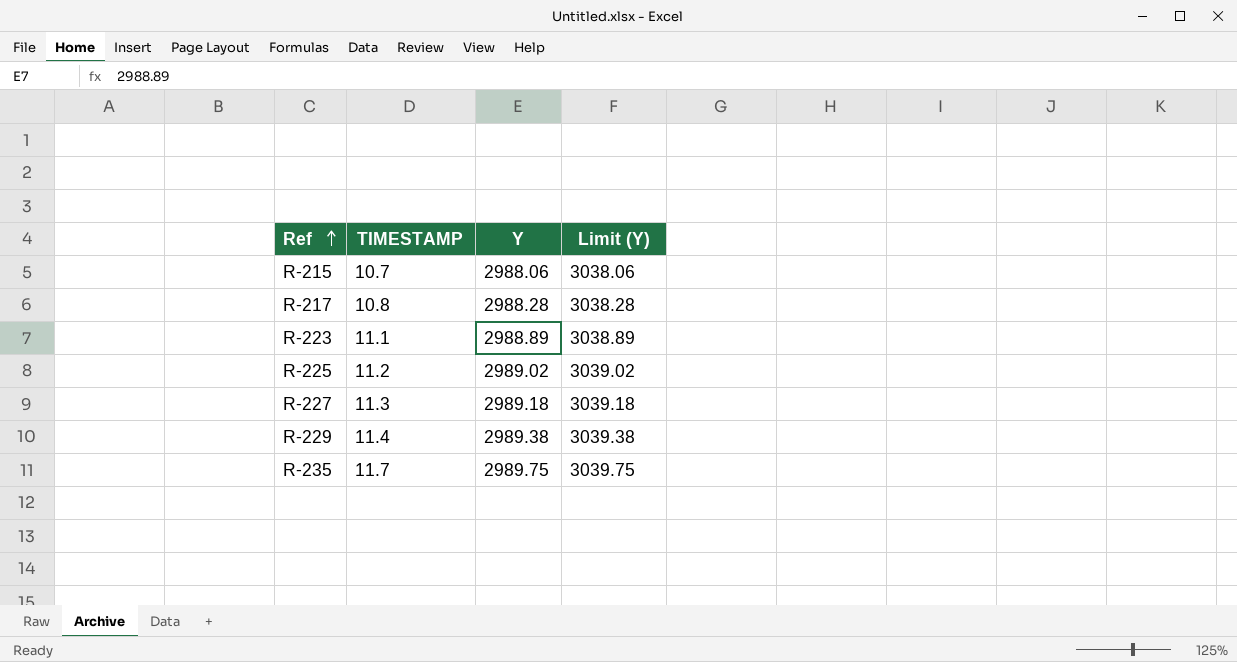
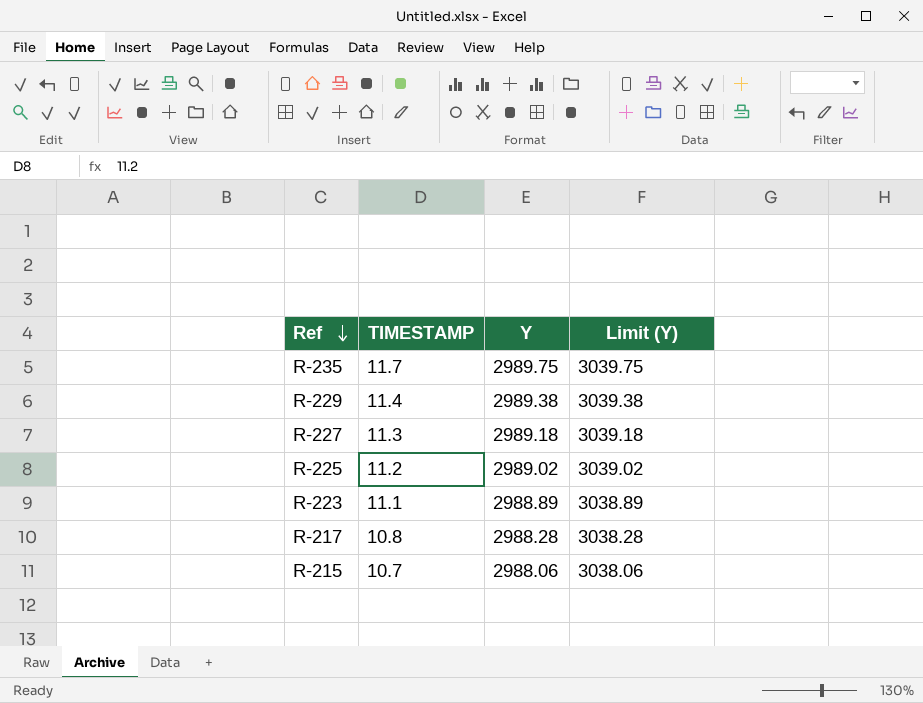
row order: Ref ascending -> Ref descending

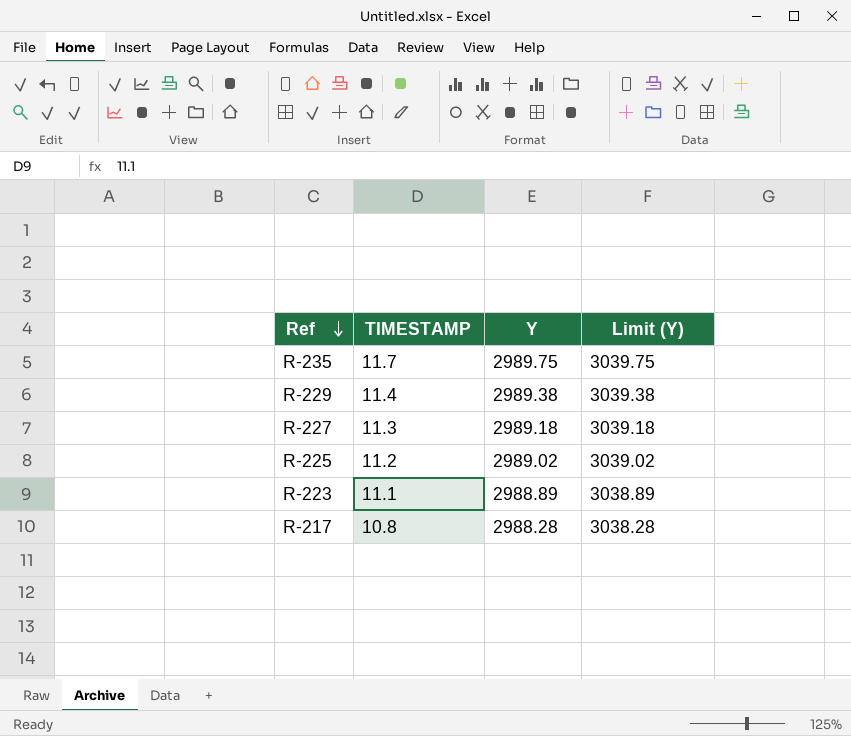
row R-215: 10.7 | 2988.06 | 3038.06 -> none

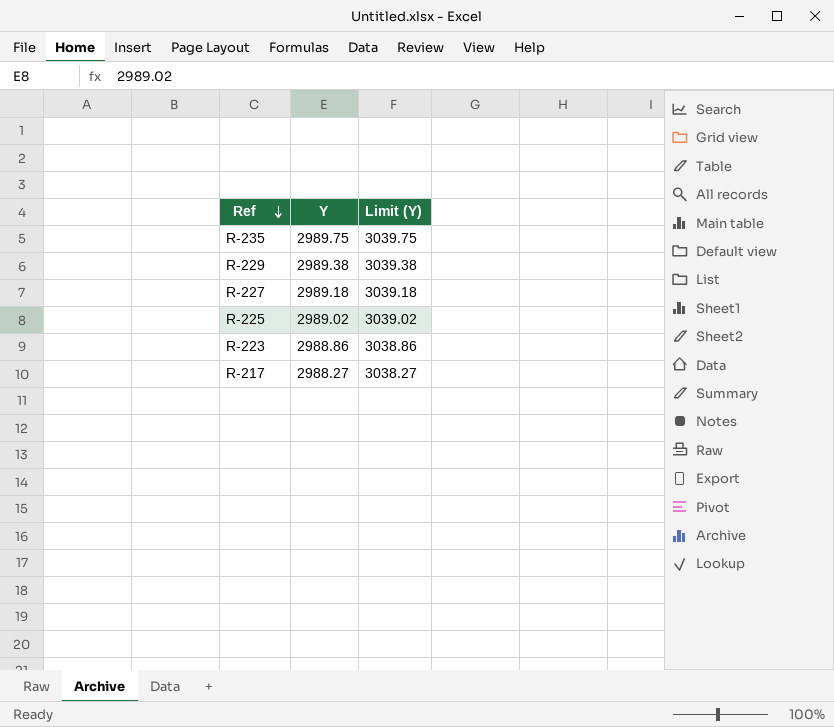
column TIMESTAMP | position: 2 -> none
R-223 | Y: 2988.89 -> 2988.86
R-223 | Limit (Y): 3038.89 -> 3038.86
R-217 | Y: 2988.28 -> 2988.27
R-217 | Limit (Y): 3038.28 -> 3038.27

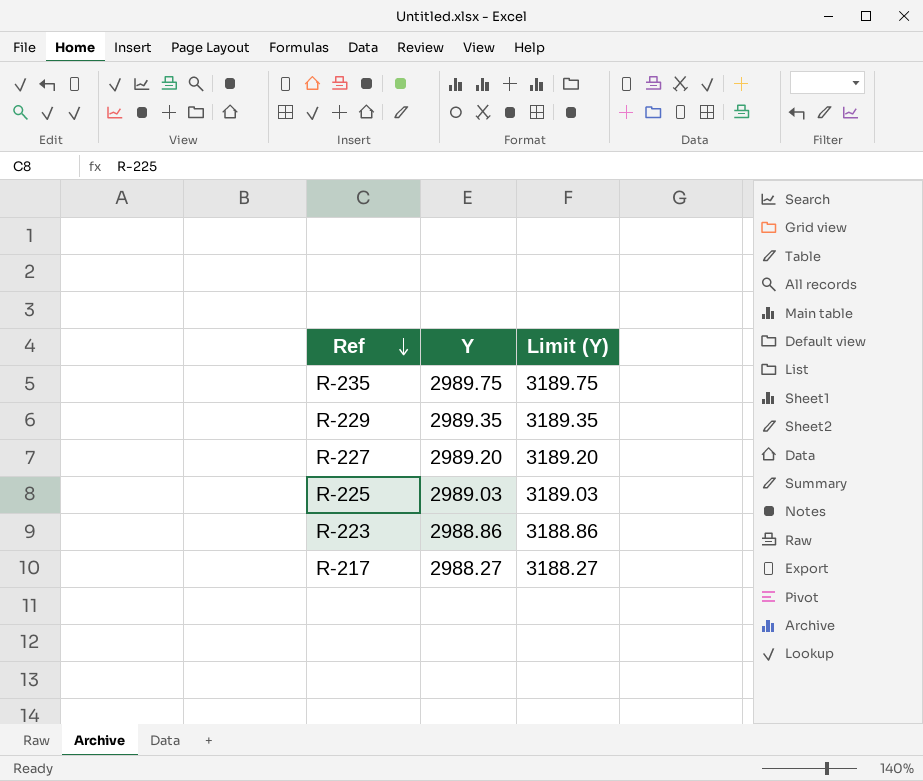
column Limit (Y) | formula: [Y] + 50 -> [Y] + 200
R-229 | Y: 2989.38 -> 2989.35
R-227 | Y: 2989.18 -> 2989.20
R-225 | Y: 2989.02 -> 2989.03

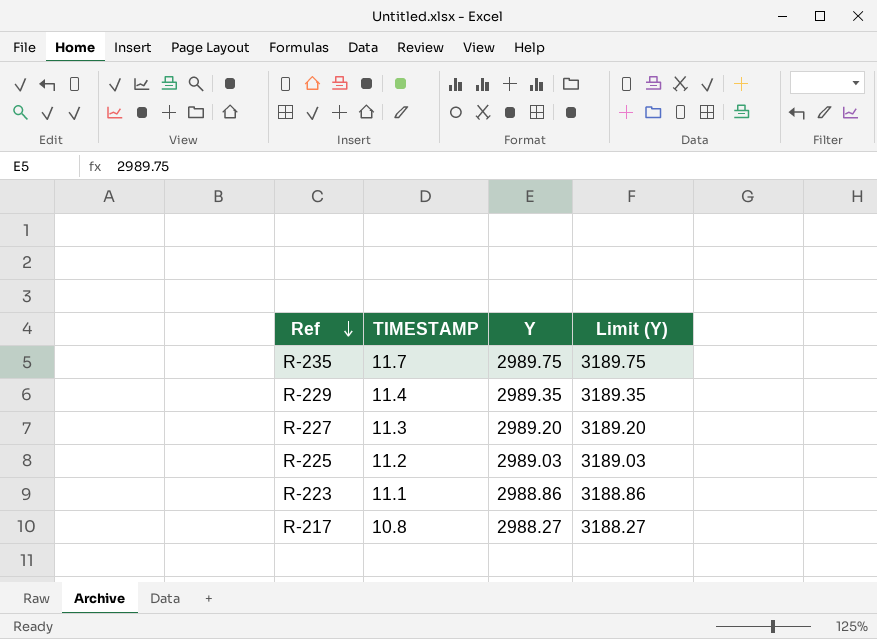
column TIMESTAMP | position: none -> 2

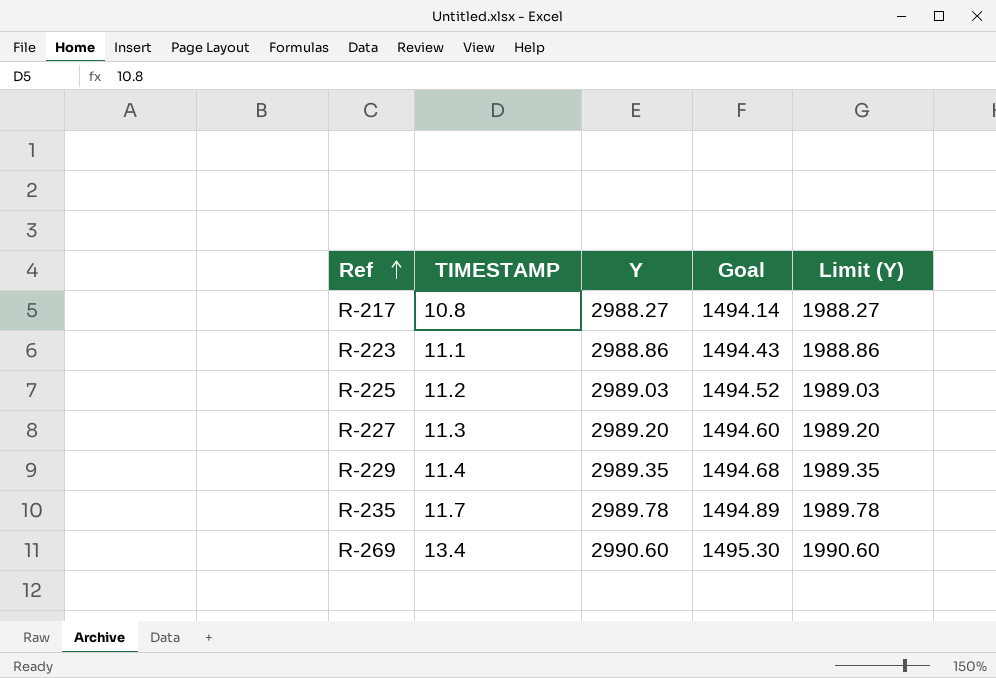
row order: Ref descending -> Ref ascending
column Goal | formula: none -> [Y] * 0.5
column Limit (Y) | formula: [Y] + 200 -> [Y] - 1000
R-235 | Y: 2989.75 -> 2989.78
row R-269: none -> 13.4 | 2990.60 | 1495.30 | 1990.60

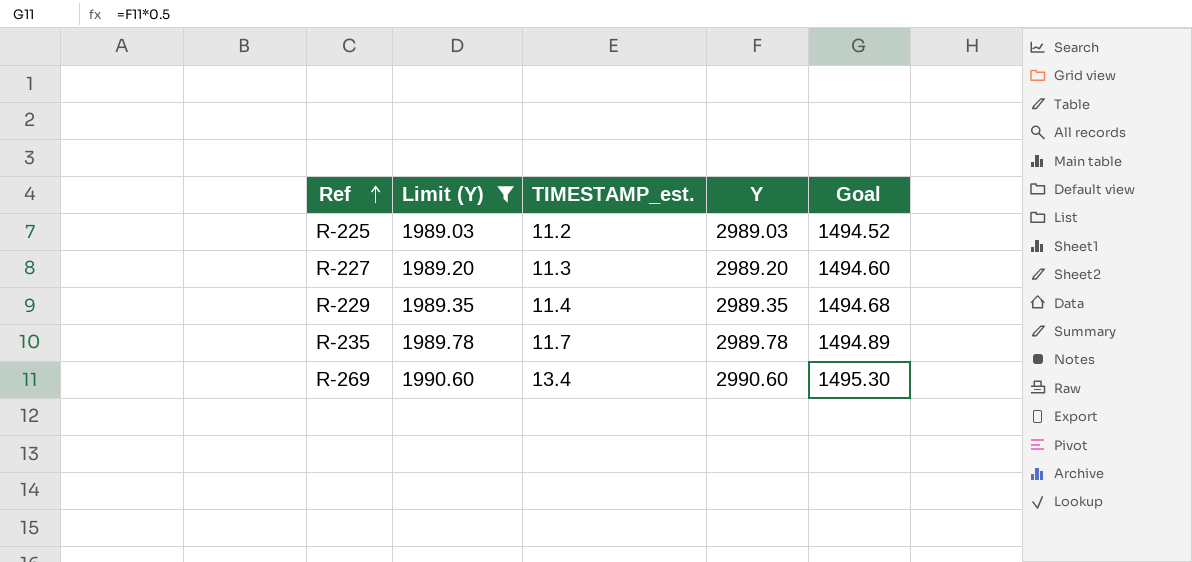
filter: none -> Limit (Y) >= 1989.03
column Limit (Y) | position: 5 -> 2
column name: TIMESTAMP -> TIMESTAMP_est.

